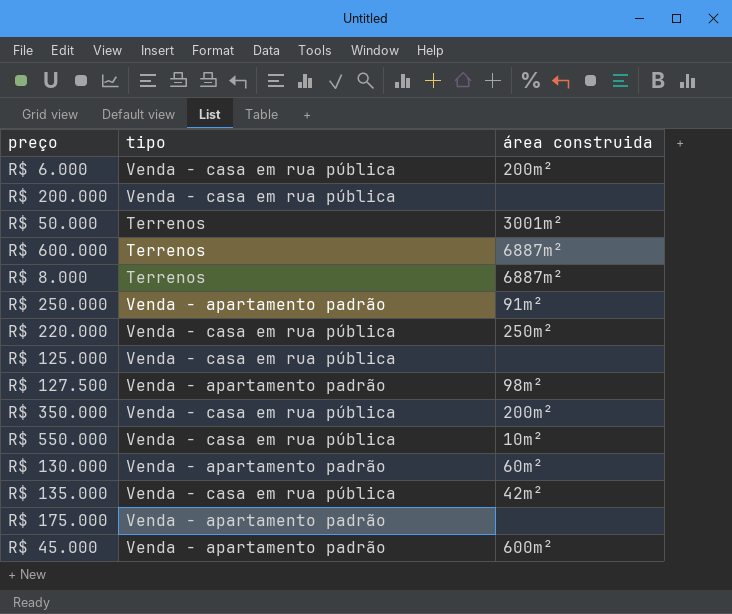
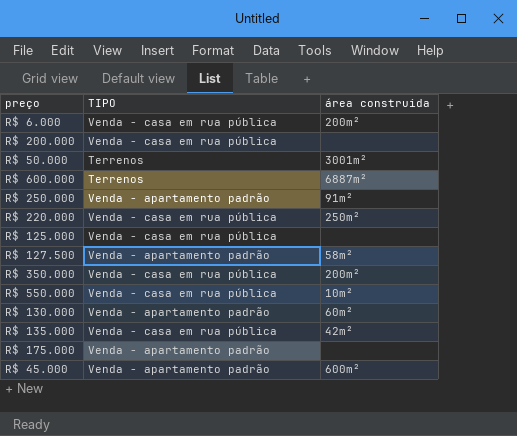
column name: tipo -> TIPO
row R$ 8.000: Terrenos | 6887m² -> none
R$ 127.500 | área construida: 98m² -> 58m²

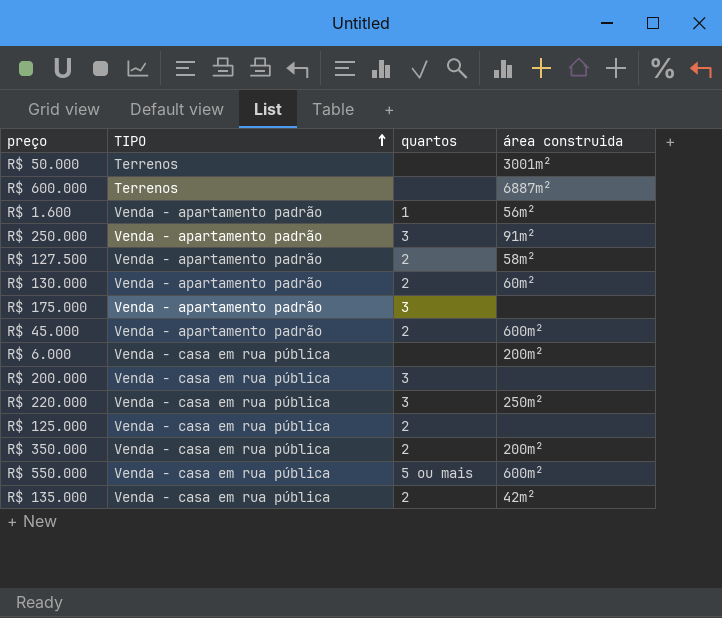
row order: none -> TIPO ascending
column quartos | position: none -> 3
row R$ 1.600: none -> Venda - apartamento padrão | 1 | 56m²
R$ 550.000 | área construida: 10m² -> 600m²

